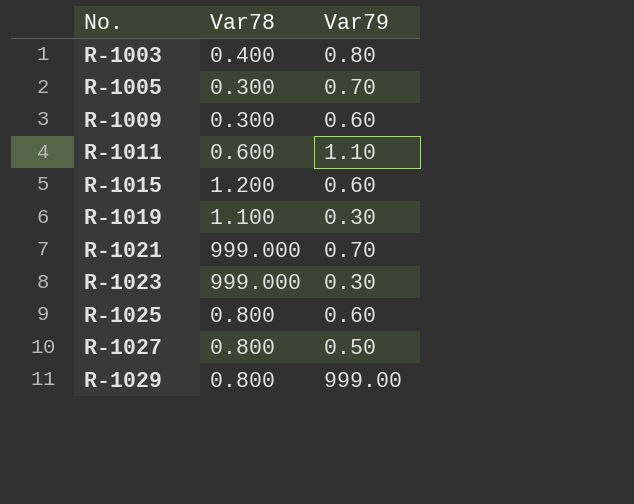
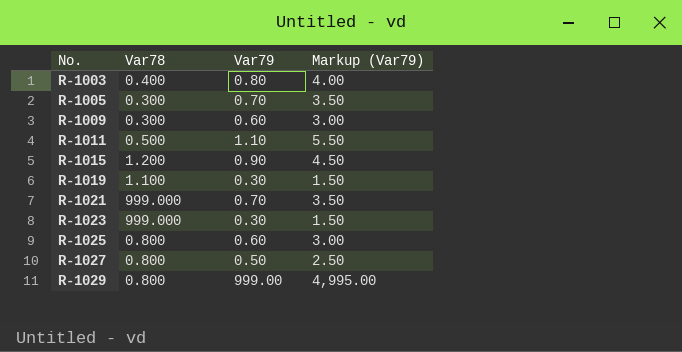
column Markup (Var79) | formula: none -> [Var79] * 5
R-1011 | Var78: 0.600 -> 0.500
R-1015 | Var79: 0.60 -> 0.90

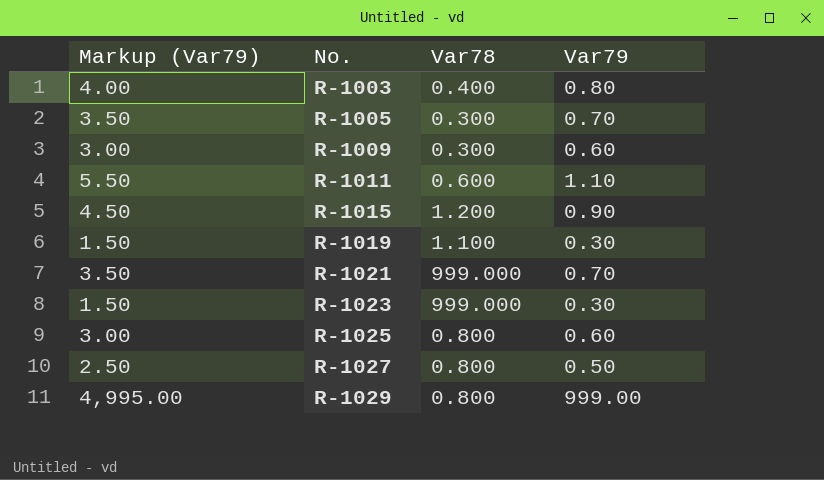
column Markup (Var79) | position: 4 -> 1
R-1011 | Var78: 0.500 -> 0.600

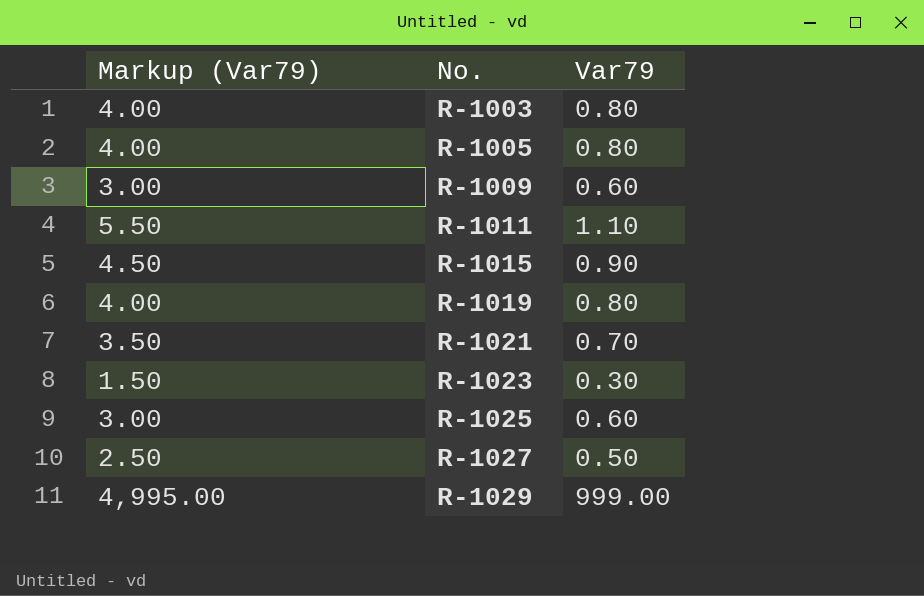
column Var78 | position: 3 -> none
R-1005 | Markup (Var79): 3.50 -> 4.00
R-1005 | Var79: 0.70 -> 0.80
R-1019 | Markup (Var79): 1.50 -> 4.00
R-1019 | Var79: 0.30 -> 0.80

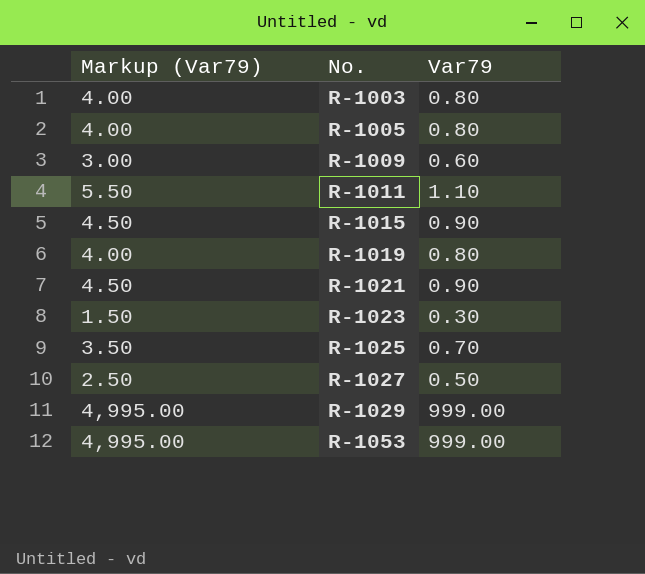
R-1021 | Markup (Var79): 3.50 -> 4.50
R-1021 | Var79: 0.70 -> 0.90
R-1025 | Markup (Var79): 3.00 -> 3.50
R-1025 | Var79: 0.60 -> 0.70
row R-1053: none -> 4,995.00 | 999.00

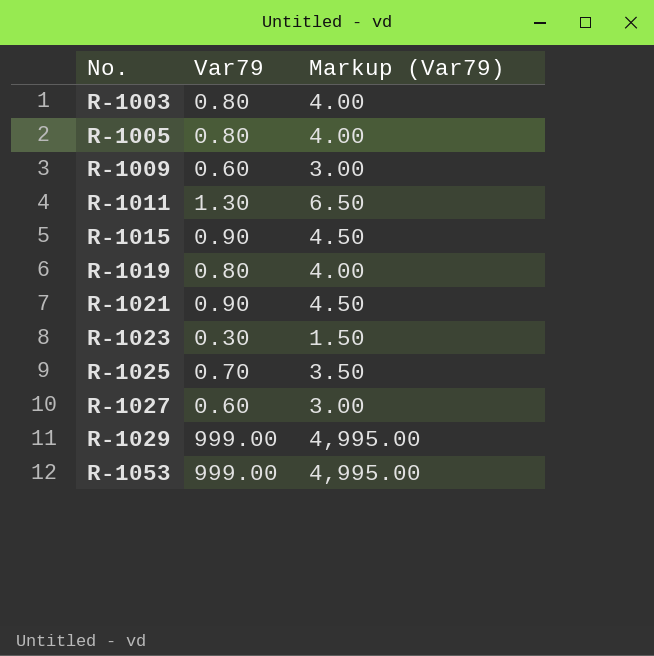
column Markup (Var79) | position: 1 -> 3
R-1011 | Var79: 1.10 -> 1.30
R-1011 | Markup (Var79): 5.50 -> 6.50
R-1027 | Var79: 0.50 -> 0.60
R-1027 | Markup (Var79): 2.50 -> 3.00

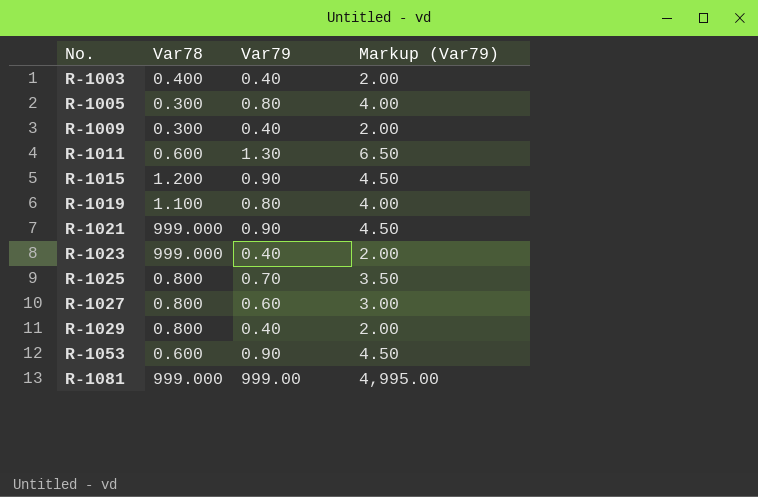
column Var78 | position: none -> 2
R-1003 | Var79: 0.80 -> 0.40
R-1003 | Markup (Var79): 4.00 -> 2.00
R-1009 | Var79: 0.60 -> 0.40
R-1009 | Markup (Var79): 3.00 -> 2.00
R-1023 | Var79: 0.30 -> 0.40
R-1023 | Markup (Var79): 1.50 -> 2.00
R-1029 | Var79: 999.00 -> 0.40
R-1029 | Markup (Var79): 4,995.00 -> 2.00
R-1053 | Var79: 999.00 -> 0.90
R-1053 | Markup (Var79): 4,995.00 -> 4.50
row R-1081: none -> 999.000 | 999.00 | 4,995.00

